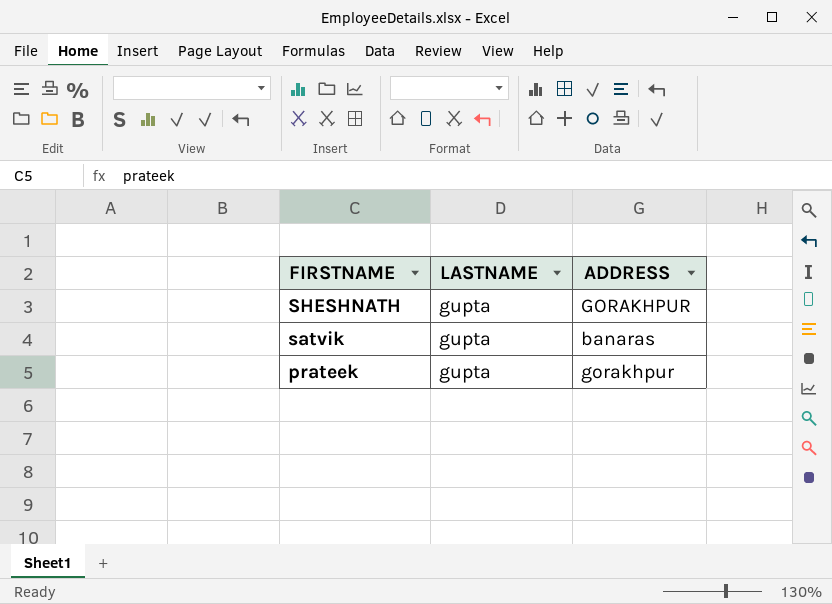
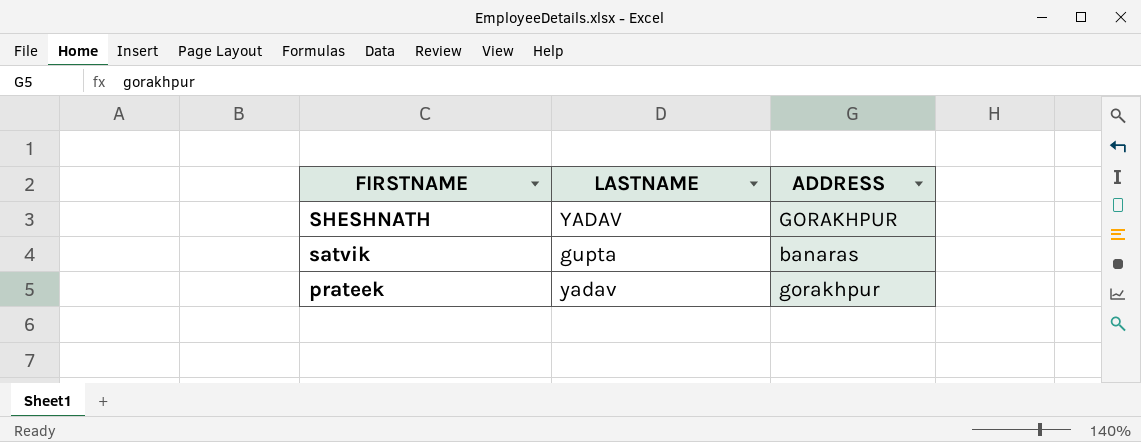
SHESHNATH | LASTNAME: gupta -> YADAV
prateek | LASTNAME: gupta -> yadav

